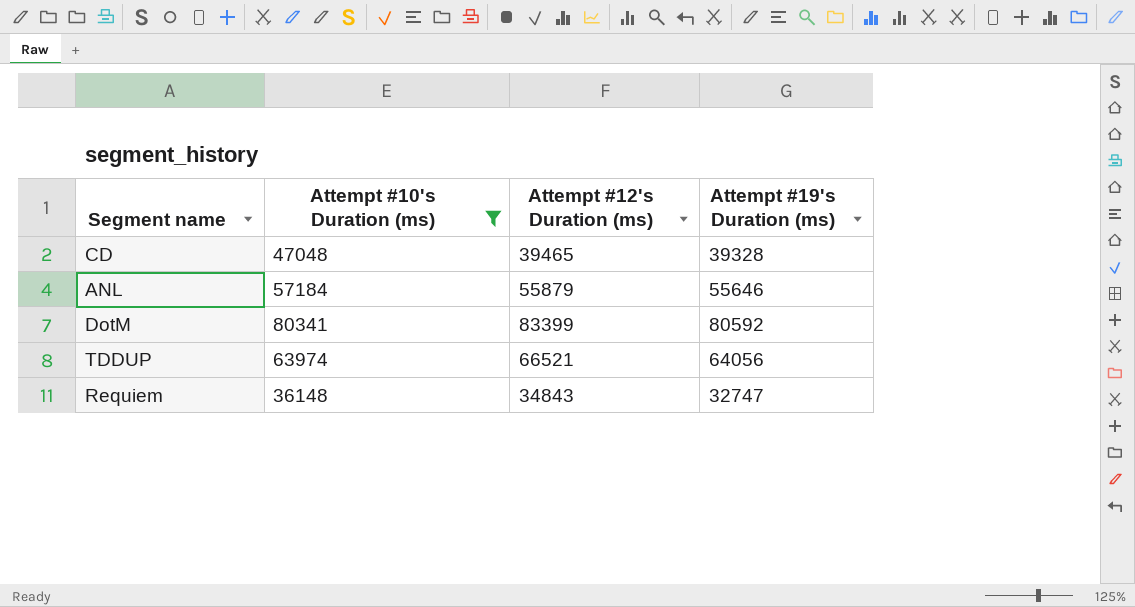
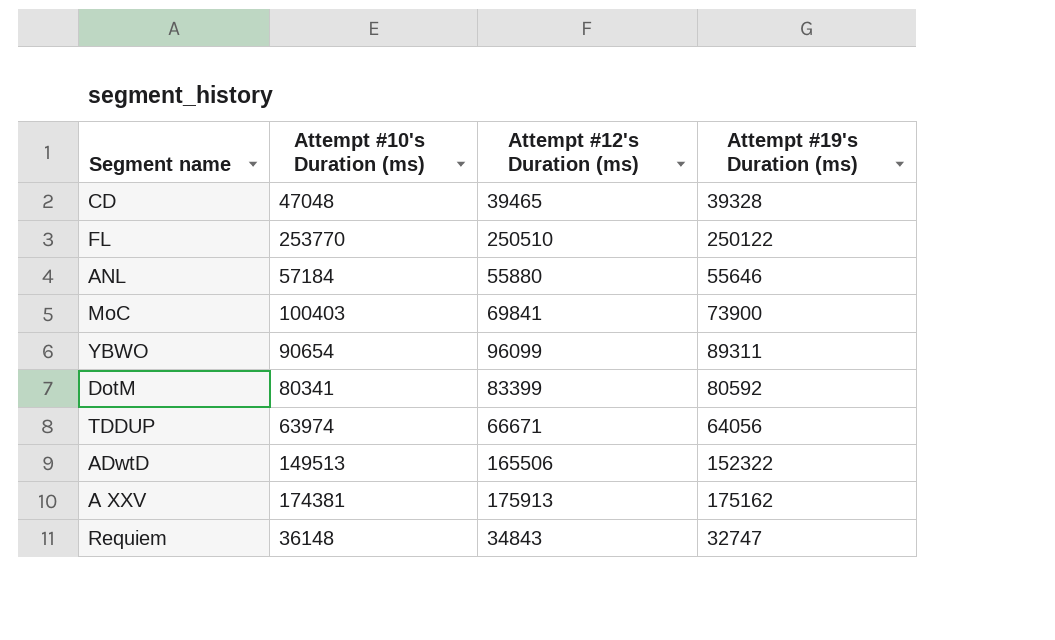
filter: Attempt #10's Duration (ms) <= 80341 -> none
ANL | Attempt #12's Duration (ms): 55879 -> 55880
TDDUP | Attempt #12's Duration (ms): 66521 -> 66671

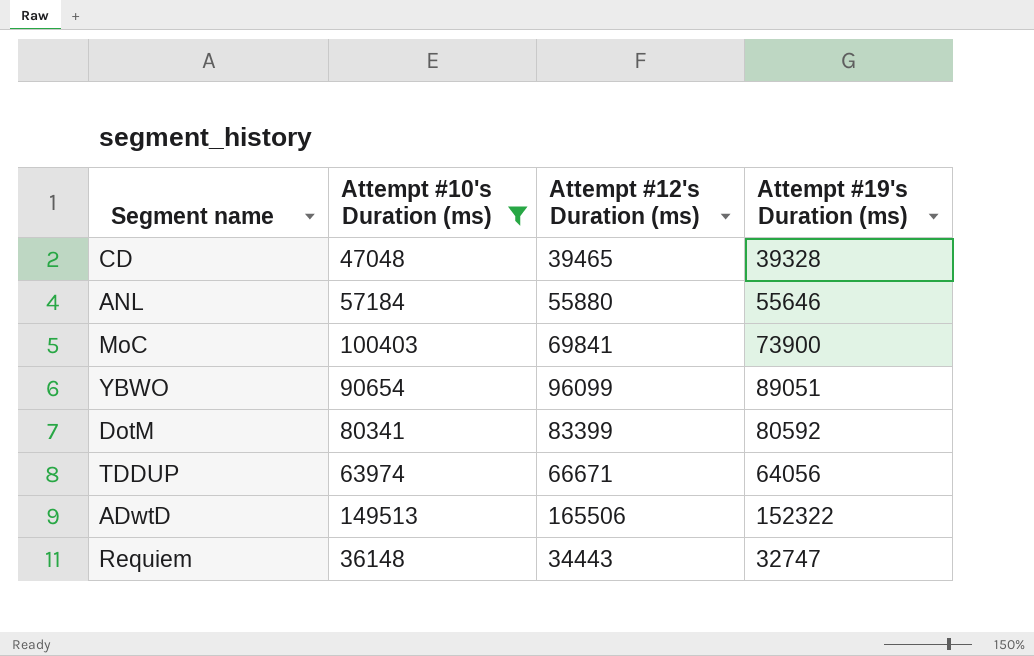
filter: none -> Attempt #10's Duration (ms) <= 149513
YBWO | Attempt #19's Duration (ms): 89311 -> 89051
Requiem | Attempt #12's Duration (ms): 34843 -> 34443

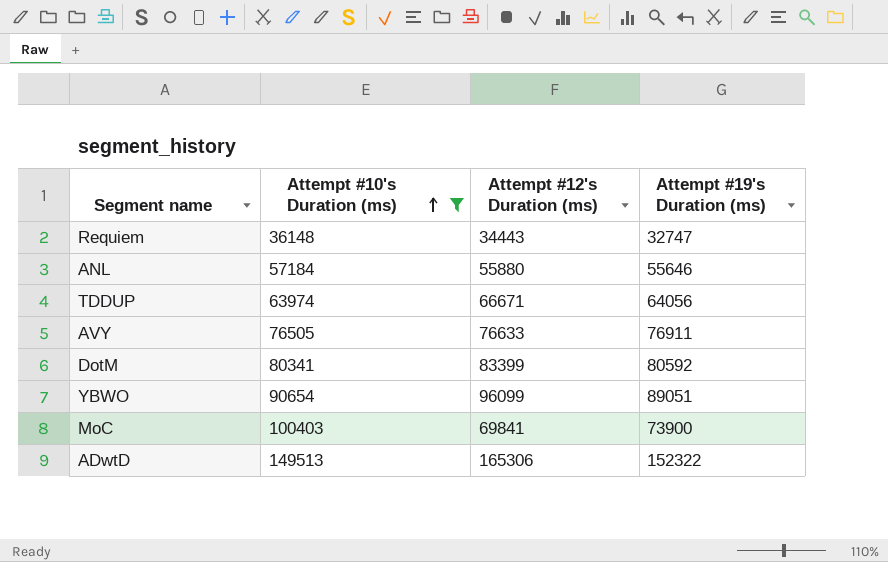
row order: none -> Attempt #10's Duration (ms) ascending
row CD: 47048 | 39465 | 39328 -> none
row AVY: none -> 76505 | 76633 | 76911
ADwtD | Attempt #12's Duration (ms): 165506 -> 165306

